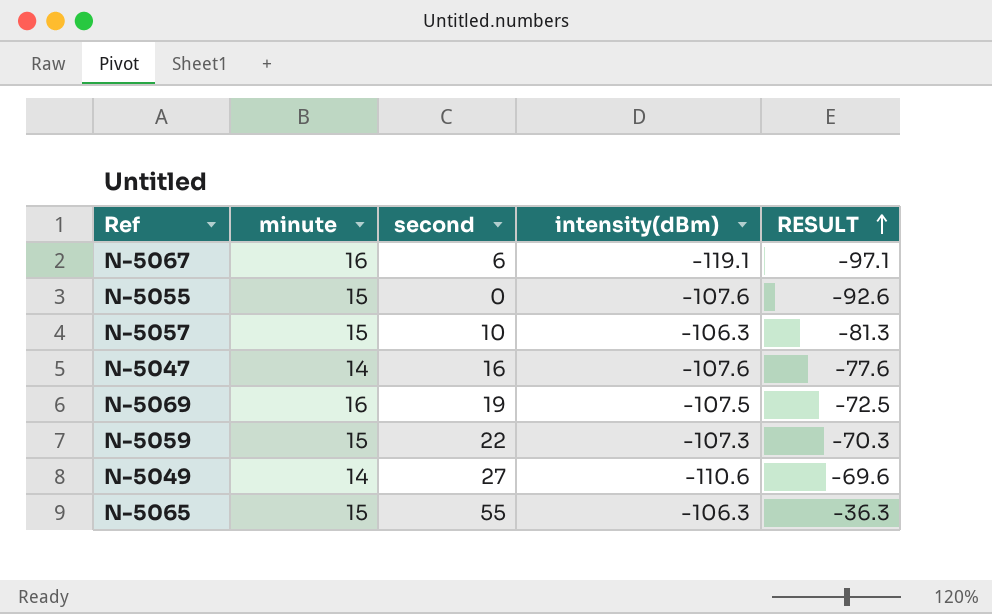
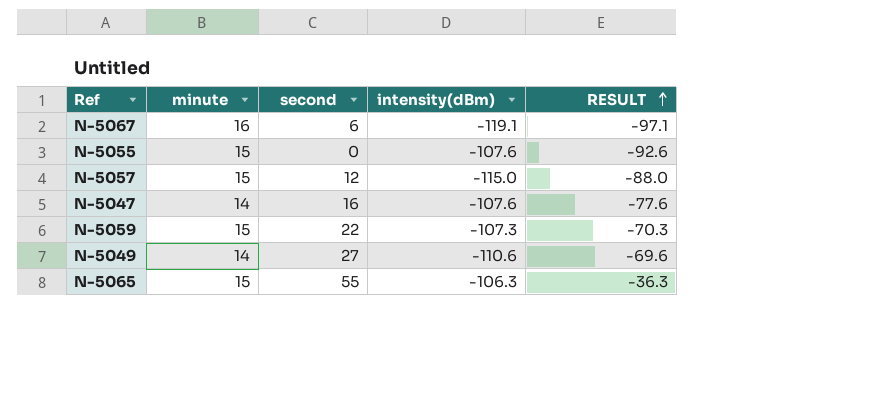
row N-5069: 16 | 19 | -107.5 | -72.5 -> none
N-5057 | second: 10 -> 12
N-5057 | intensity(dBm): -106.3 -> -115.0
N-5057 | RESULT: -81.3 -> -88.0

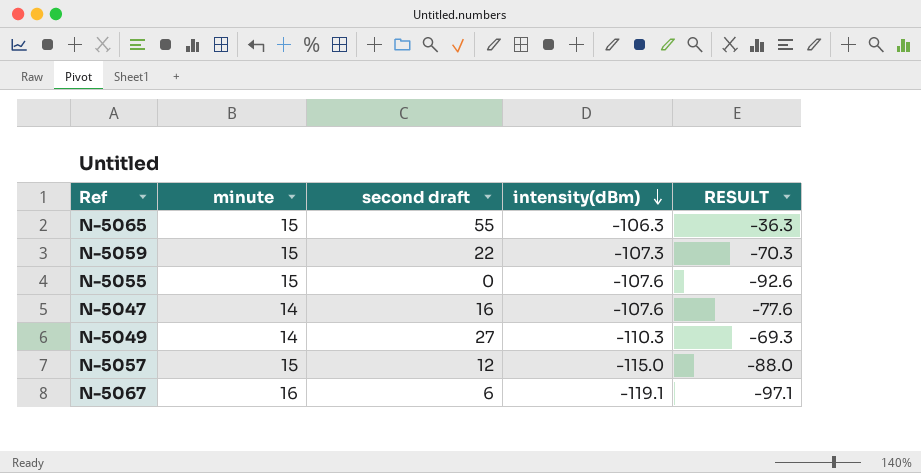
row order: RESULT ascending -> intensity(dBm) descending
column name: second -> second draft
N-5049 | intensity(dBm): -110.6 -> -110.3
N-5049 | RESULT: -69.6 -> -69.3

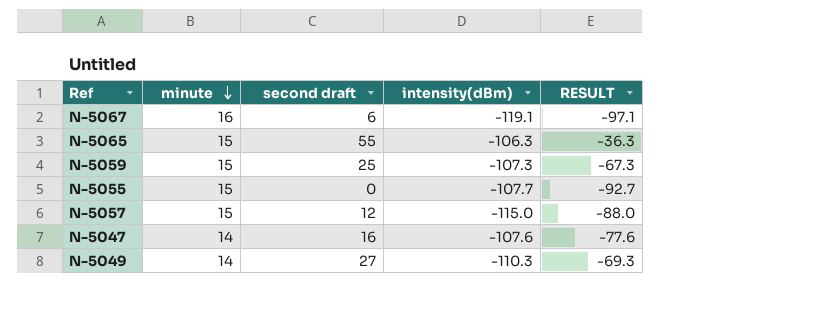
row order: intensity(dBm) descending -> minute descending
N-5059 | second draft: 22 -> 25
N-5059 | RESULT: -70.3 -> -67.3
N-5055 | intensity(dBm): -107.6 -> -107.7
N-5055 | RESULT: -92.6 -> -92.7

